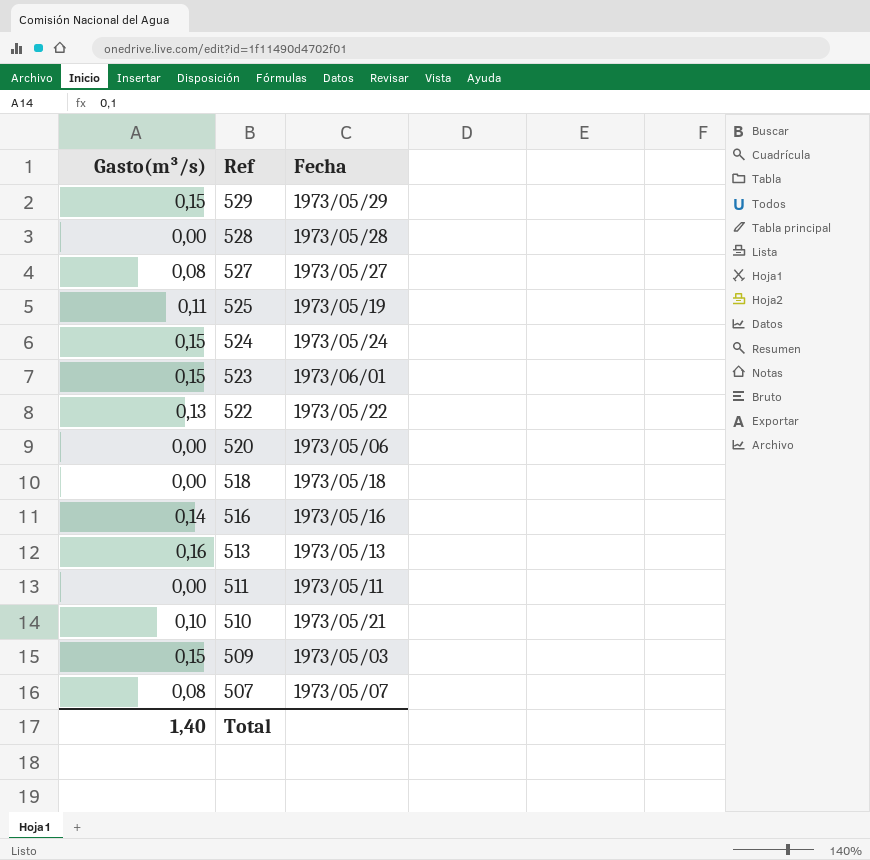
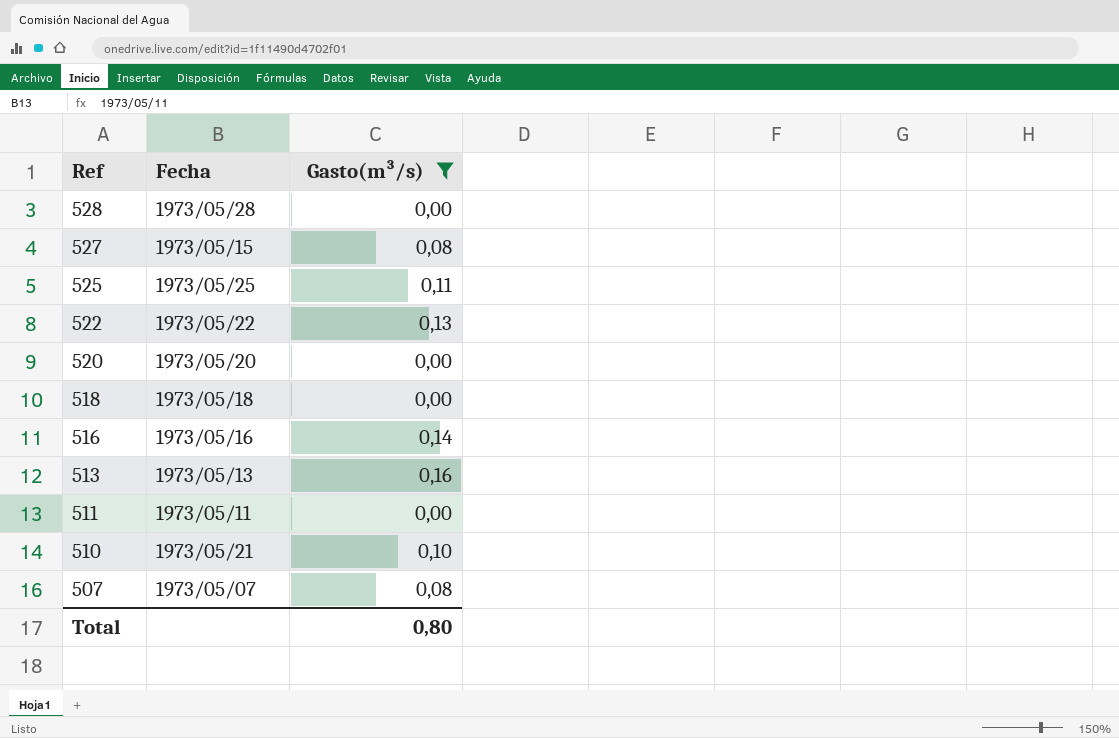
filter: none -> Gasto(m³/s) != 0,15
column Gasto(m³/s) | position: 1 -> 3
527 | Fecha: 1973/05/27 -> 1973/05/15
525 | Fecha: 1973/05/19 -> 1973/05/25
520 | Fecha: 1973/05/06 -> 1973/05/20
Total | Gasto(m³/s): 1,40 -> 0,80

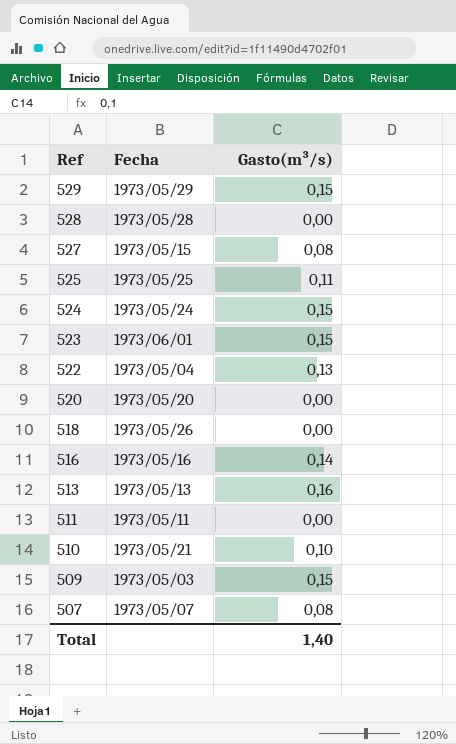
filter: Gasto(m³/s) != 0,15 -> none
522 | Fecha: 1973/05/22 -> 1973/05/04
518 | Fecha: 1973/05/18 -> 1973/05/26
Total | Gasto(m³/s): 0,80 -> 1,40

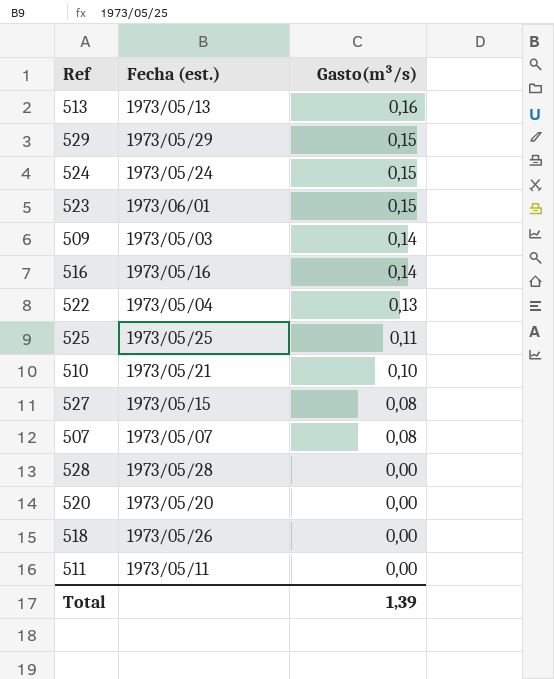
row order: Ref descending -> Gasto(m³/s) descending
column name: Fecha -> Fecha (est.)
509 | Gasto(m³/s): 0,15 -> 0,14
Total | Gasto(m³/s): 1,40 -> 1,39

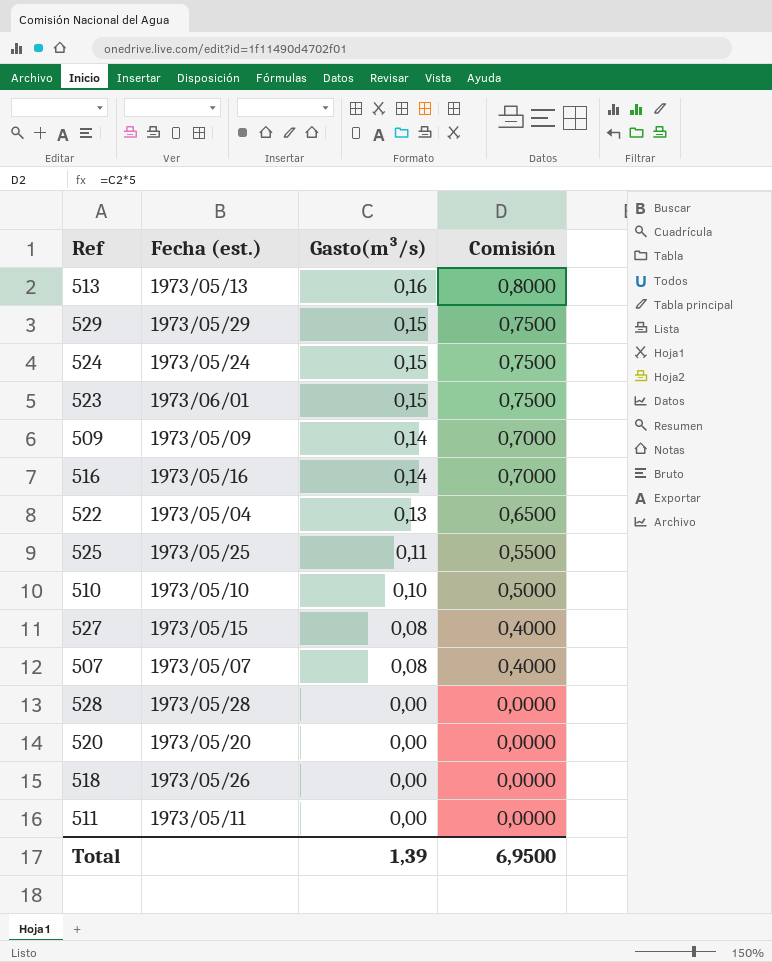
column Comisión | formula: none -> [Gasto(m³/s)] * 5
509 | Fecha (est.): 1973/05/03 -> 1973/05/09
510 | Fecha (est.): 1973/05/21 -> 1973/05/10

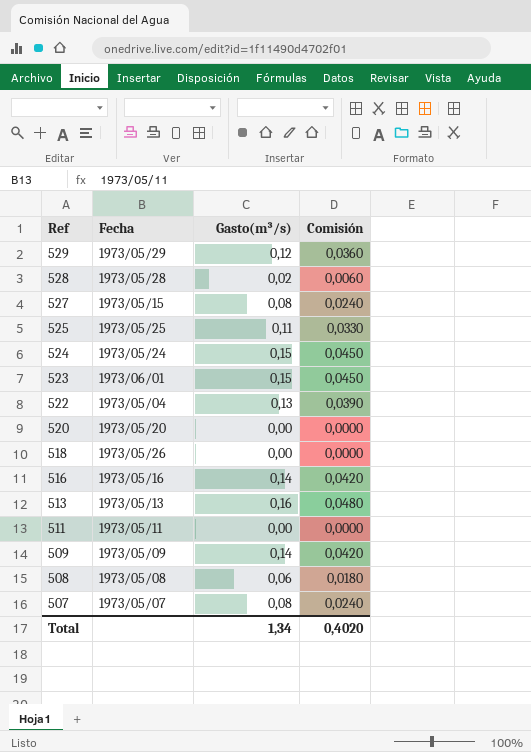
row order: Gasto(m³/s) descending -> Ref descending
column name: Fecha (est.) -> Fecha
column Comisión | formula: [Gasto(m³/s)] * 5 -> [Gasto(m³/s)] * 0,3
row 510: 1973/05/10 | 0,10 | 0,5000 -> none
529 | Gasto(m³/s): 0,15 -> 0,12
528 | Gasto(m³/s): 0,00 -> 0,02
row 508: none -> 1973/05/08 | 0,06 | 0,0180
Total | Gasto(m³/s): 1,39 -> 1,34
Total | Comisión: 6,9500 -> 0,4020

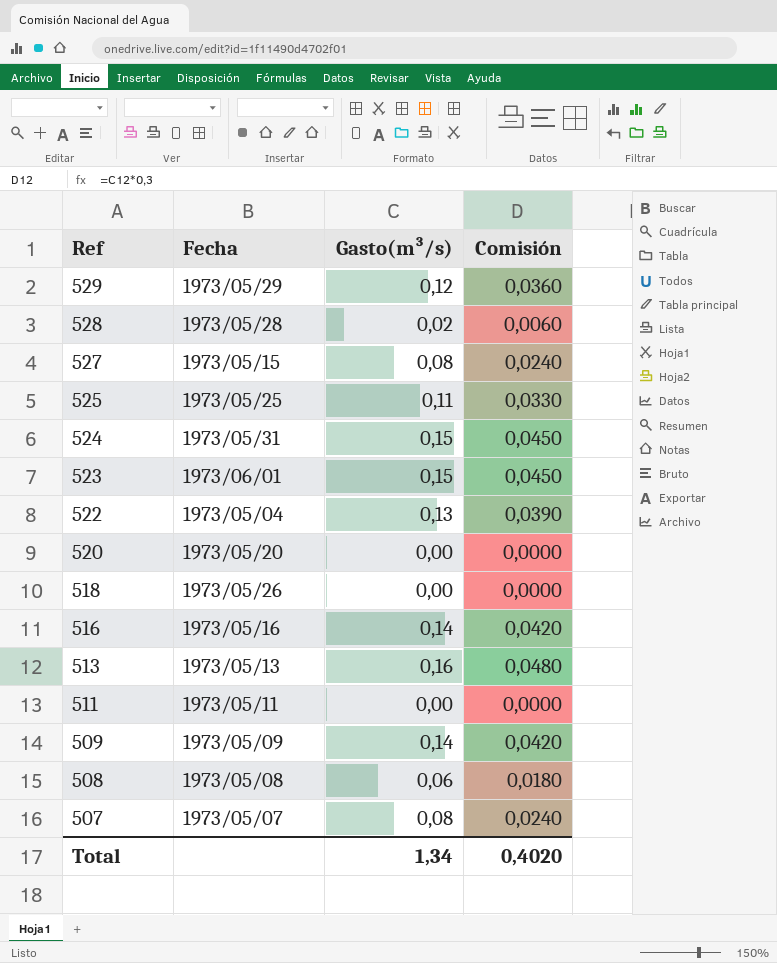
524 | Fecha: 1973/05/24 -> 1973/05/31

